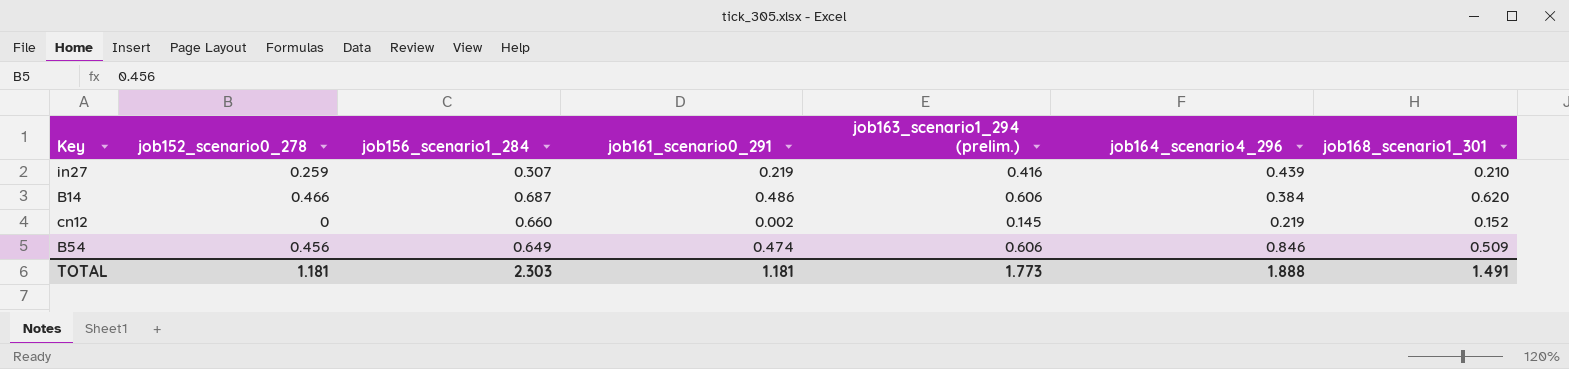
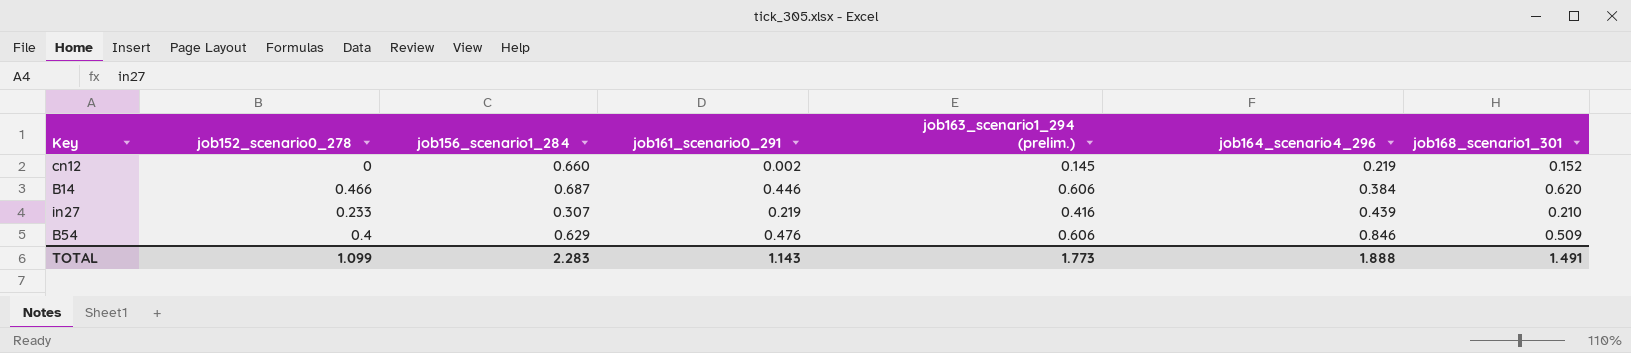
row order: none -> job164_scenario4_296 ascending
B14 | job161_scenario0_291: 0.486 -> 0.446
in27 | job152_scenario0_278: 0.259 -> 0.233
B54 | job152_scenario0_278: 0.456 -> 0.4
B54 | job156_scenario1_284: 0.649 -> 0.629
B54 | job161_scenario0_291: 0.474 -> 0.476
TOTAL | job152_scenario0_278: 1.181 -> 1.099
TOTAL | job156_scenario1_284: 2.303 -> 2.283
TOTAL | job161_scenario0_291: 1.181 -> 1.143

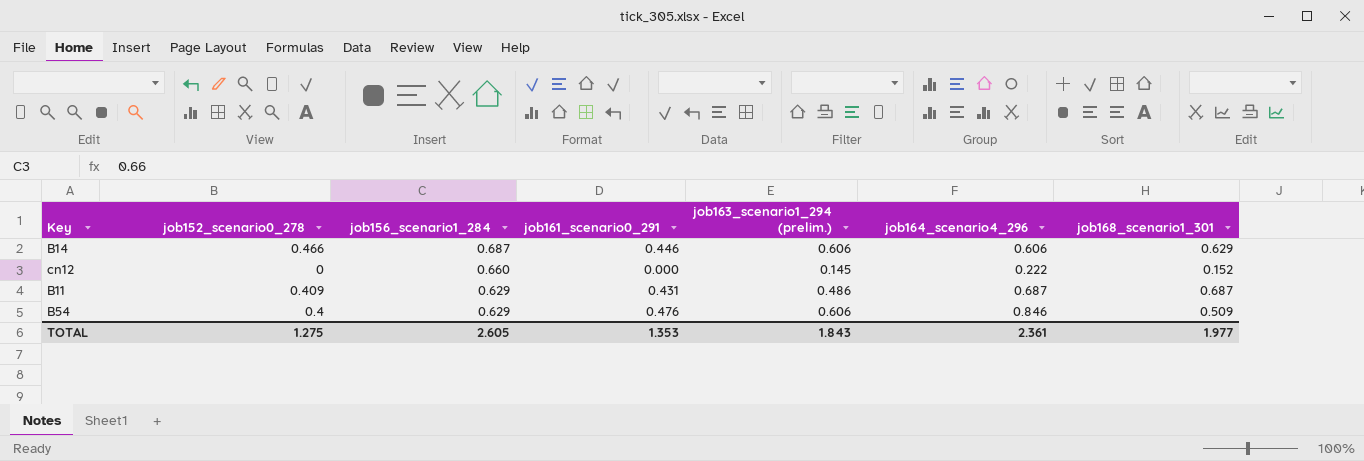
row order: job164_scenario4_296 ascending -> job156_scenario1_284 descending
row in27: 0.233 | 0.307 | 0.219 | 0.416 | 0.439 | 0.210 -> none
B14 | job164_scenario4_296: 0.384 -> 0.606
B14 | job168_scenario1_301: 0.620 -> 0.629
cn12 | job161_scenario0_291: 0.002 -> 0.000
cn12 | job164_scenario4_296: 0.219 -> 0.222
row B11: none -> 0.409 | 0.629 | 0.431 | 0.486 | 0.687 | 0.687
TOTAL | job152_scenario0_278: 1.099 -> 1.275
TOTAL | job156_scenario1_284: 2.283 -> 2.605
TOTAL | job161_scenario0_291: 1.143 -> 1.353
TOTAL | job163_scenario1_294 (prelim.): 1.773 -> 1.843
TOTAL | job164_scenario4_296: 1.888 -> 2.361
TOTAL | job168_scenario1_301: 1.491 -> 1.977

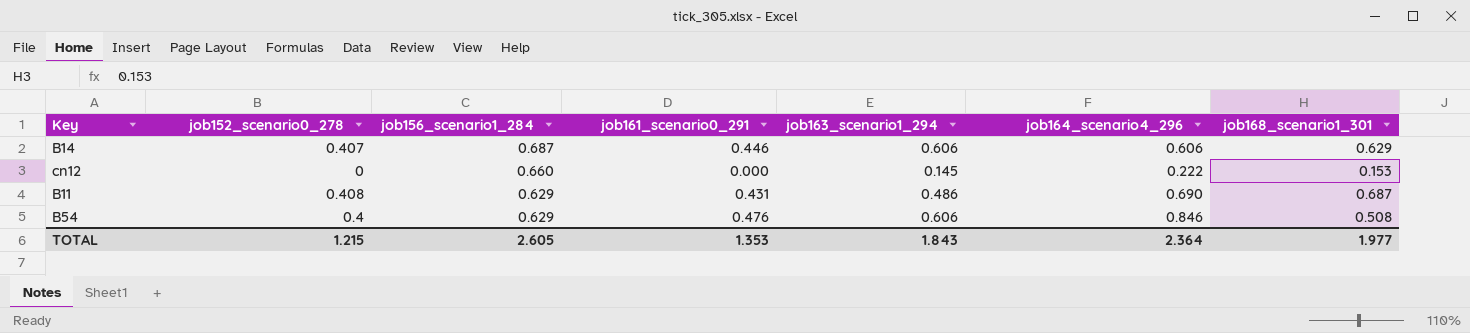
column name: job163_scenario1_294 (prelim.) -> job163_scenario1_294
B14 | job152_scenario0_278: 0.466 -> 0.407
cn12 | job168_scenario1_301: 0.152 -> 0.153
B11 | job152_scenario0_278: 0.409 -> 0.408
B11 | job164_scenario4_296: 0.687 -> 0.690
B54 | job168_scenario1_301: 0.509 -> 0.508
TOTAL | job152_scenario0_278: 1.275 -> 1.215
TOTAL | job164_scenario4_296: 2.361 -> 2.364

